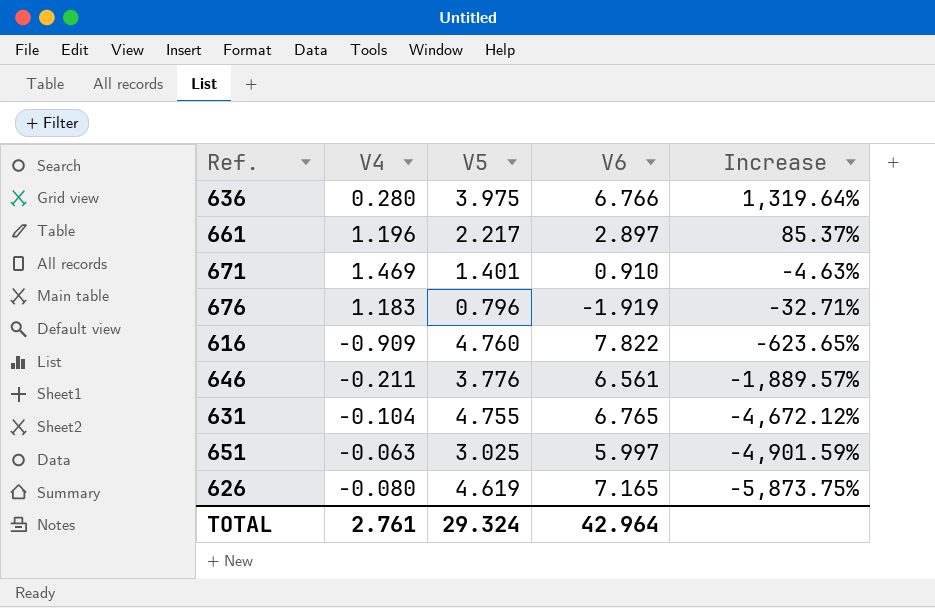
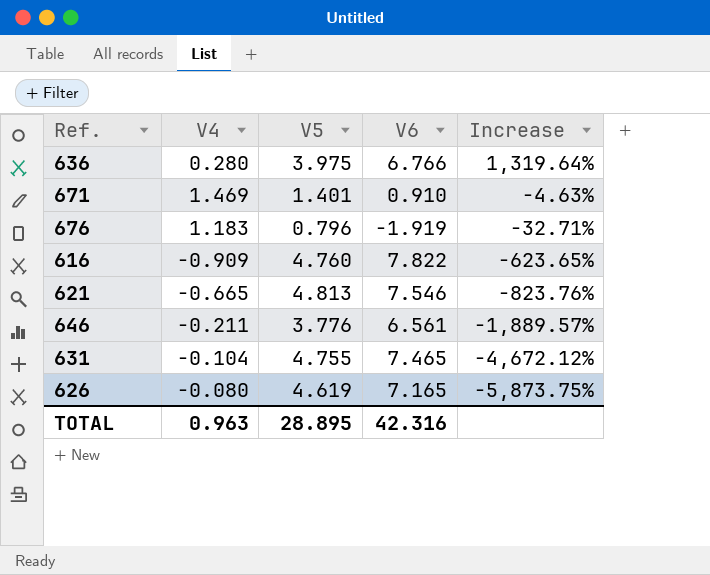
row 661: 1.196 | 2.217 | 2.897 | 85.37% -> none
row 651: -0.063 | 3.025 | 5.997 | -4,901.59% -> none
row 621: none -> -0.665 | 4.813 | 7.546 | -823.76%
631 | V6: 6.765 -> 7.465
TOTAL | V4: 2.761 -> 0.963
TOTAL | V5: 29.324 -> 28.895
TOTAL | V6: 42.964 -> 42.316

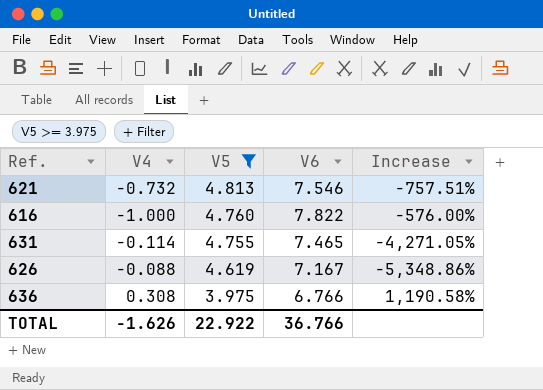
filter: none -> V5 >= 3.975
row order: Increase descending -> V5 descending
621 | V4: -0.665 -> -0.732
621 | Increase: -823.76% -> -757.51%
616 | V4: -0.909 -> -1.000
616 | Increase: -623.65% -> -576.00%
631 | V4: -0.104 -> -0.114
631 | Increase: -4,672.12% -> -4,271.05%
626 | V4: -0.080 -> -0.088
626 | V6: 7.165 -> 7.167
626 | Increase: -5,873.75% -> -5,348.86%
636 | V4: 0.280 -> 0.308
636 | Increase: 1,319.64% -> 1,190.58%
TOTAL | V4: 0.963 -> -1.626
TOTAL | V5: 28.895 -> 22.922
TOTAL | V6: 42.316 -> 36.766

